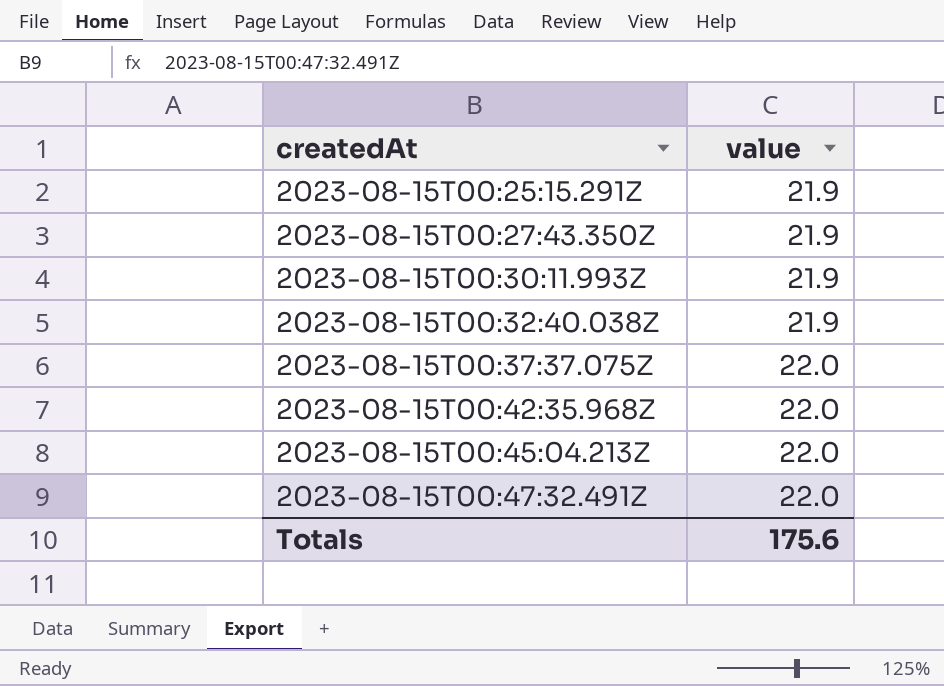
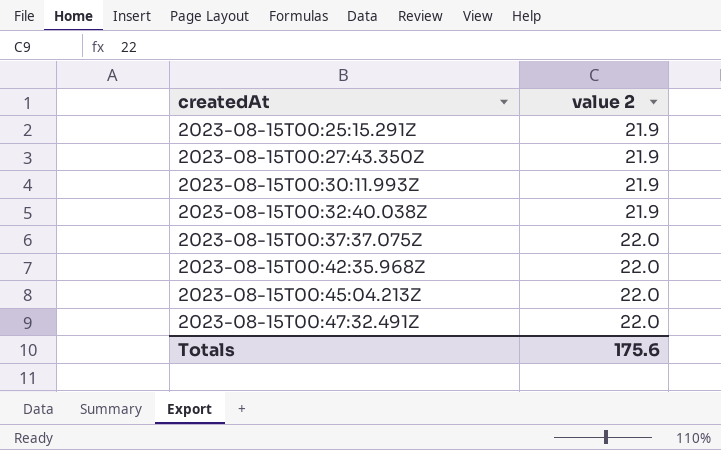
column name: value -> value 2

